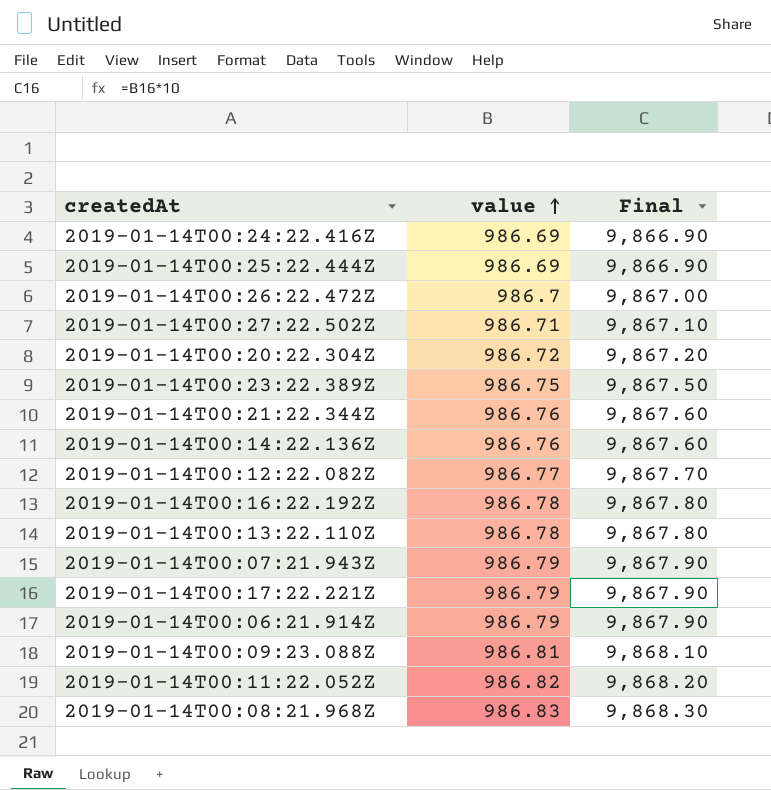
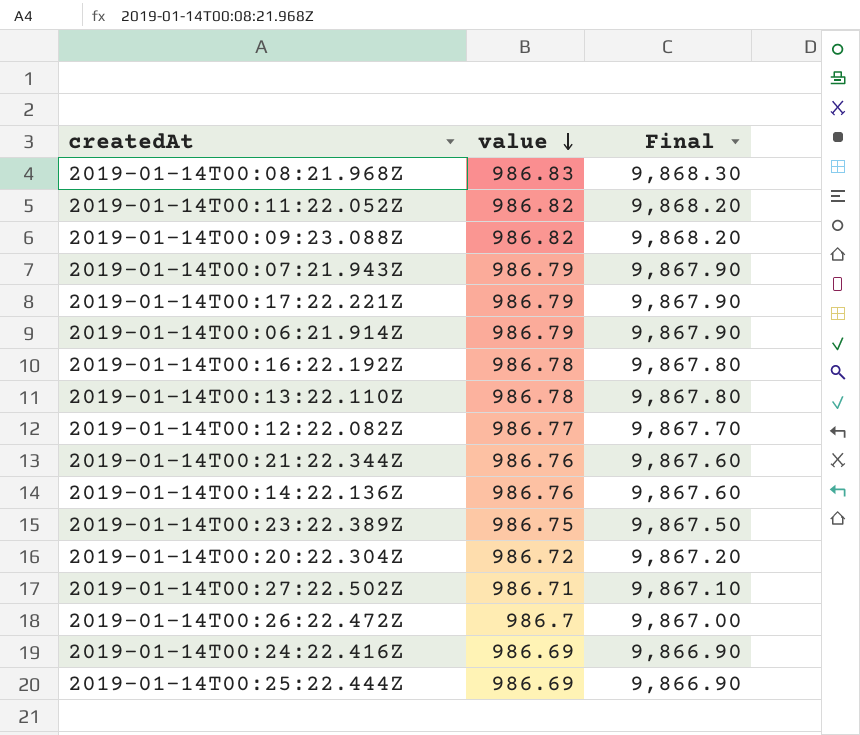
row order: value ascending -> value descending
2019-01-14T00:09:23.088Z | value: 986.81 -> 986.82
2019-01-14T00:09:23.088Z | Final: 9,868.10 -> 9,868.20

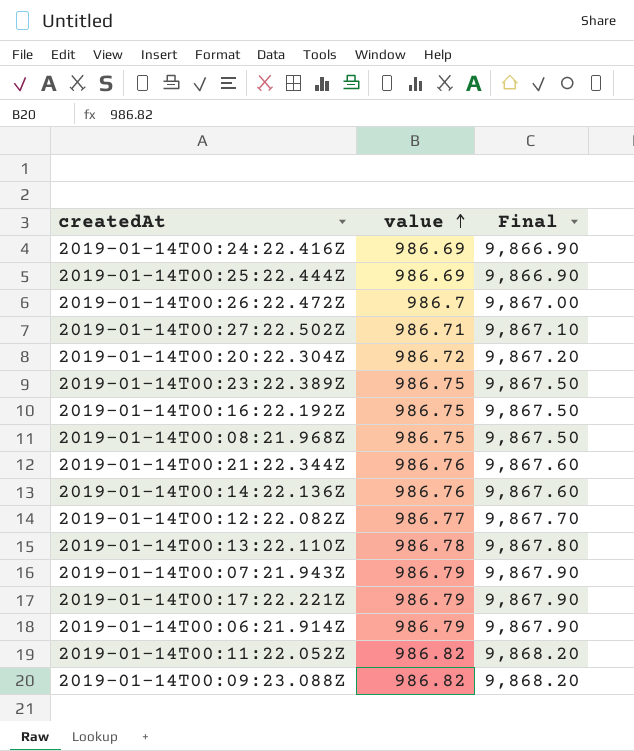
row order: value descending -> value ascending
2019-01-14T00:16:22.192Z | value: 986.78 -> 986.75
2019-01-14T00:16:22.192Z | Final: 9,867.80 -> 9,867.50
2019-01-14T00:08:21.968Z | value: 986.83 -> 986.75
2019-01-14T00:08:21.968Z | Final: 9,868.30 -> 9,867.50

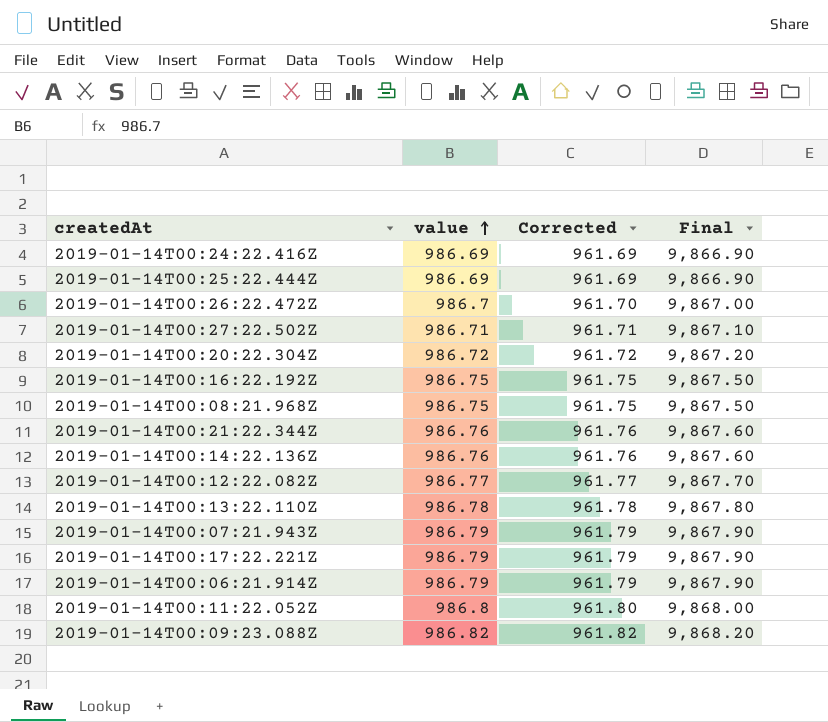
column Corrected | formula: none -> [value] - 25
row 2019-01-14T00:23:22.389Z: 986.75 | 9,867.50 -> none
2019-01-14T00:11:22.052Z | value: 986.82 -> 986.8
2019-01-14T00:11:22.052Z | Final: 9,868.20 -> 9,868.00

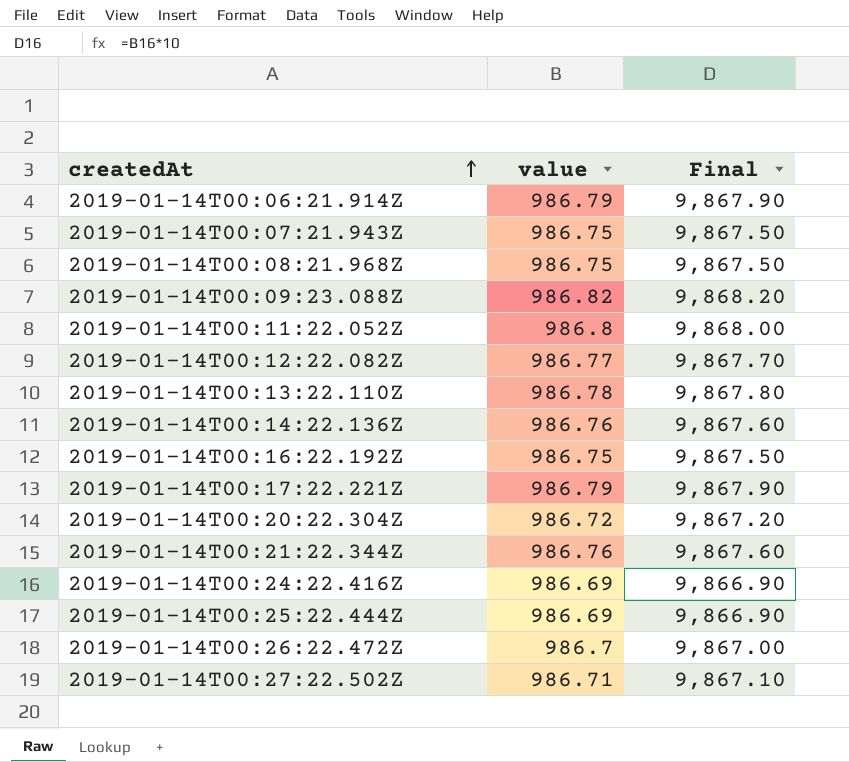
row order: value ascending -> createdAt ascending
column Corrected | formula: [value] - 25 -> none
2019-01-14T00:07:21.943Z | value: 986.79 -> 986.75
2019-01-14T00:07:21.943Z | Final: 9,867.90 -> 9,867.50

